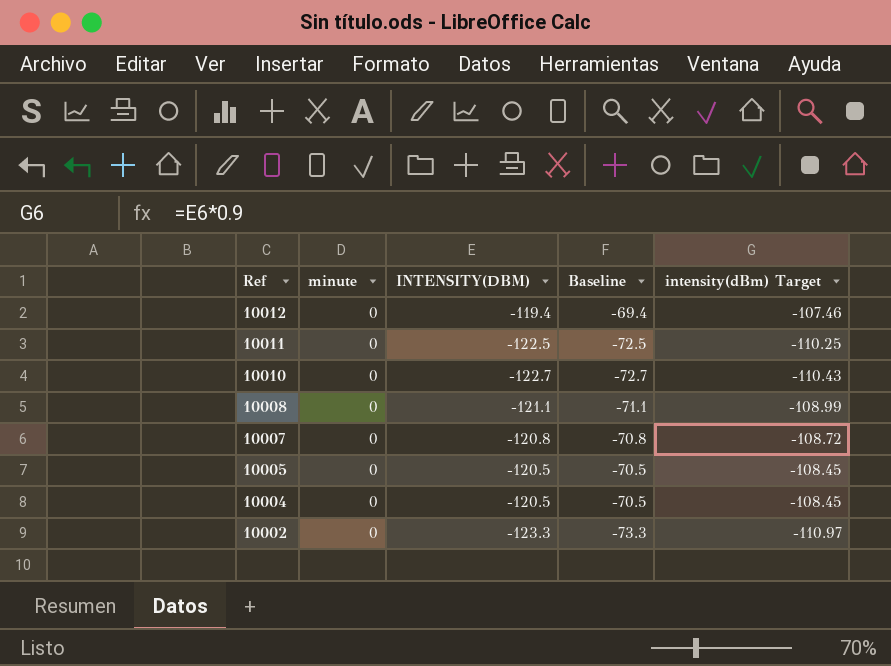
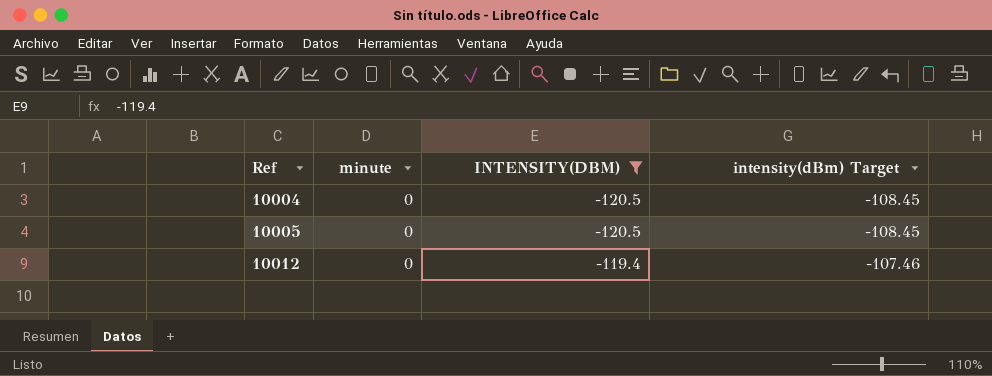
filter: none -> INTENSITY(DBM) >= -120.5
row order: Ref descending -> Ref ascending
column Baseline | formula: [INTENSITY(DBM)] + 50 -> none

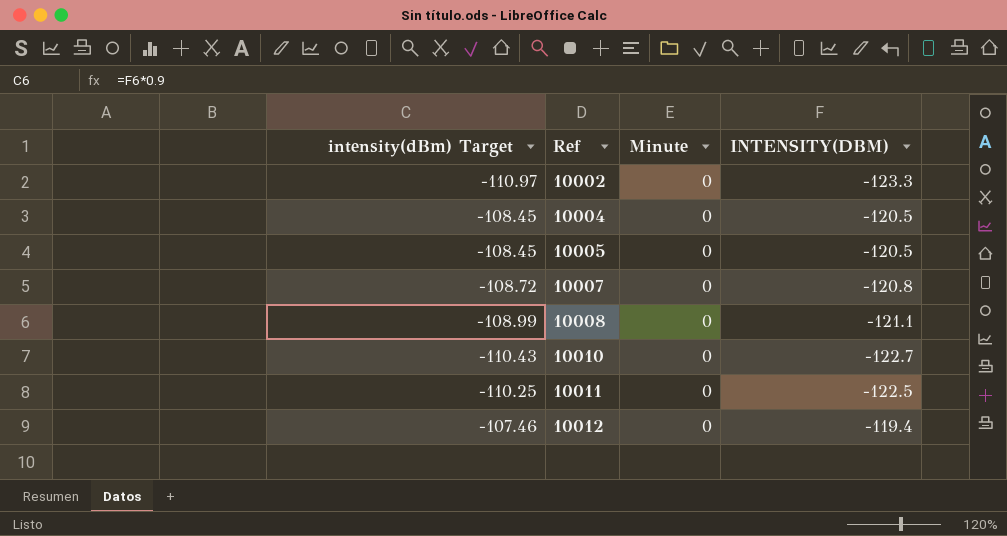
filter: INTENSITY(DBM) >= -120.5 -> none
column intensity(dBm) Target | position: 4 -> 1
column name: minute -> Minute

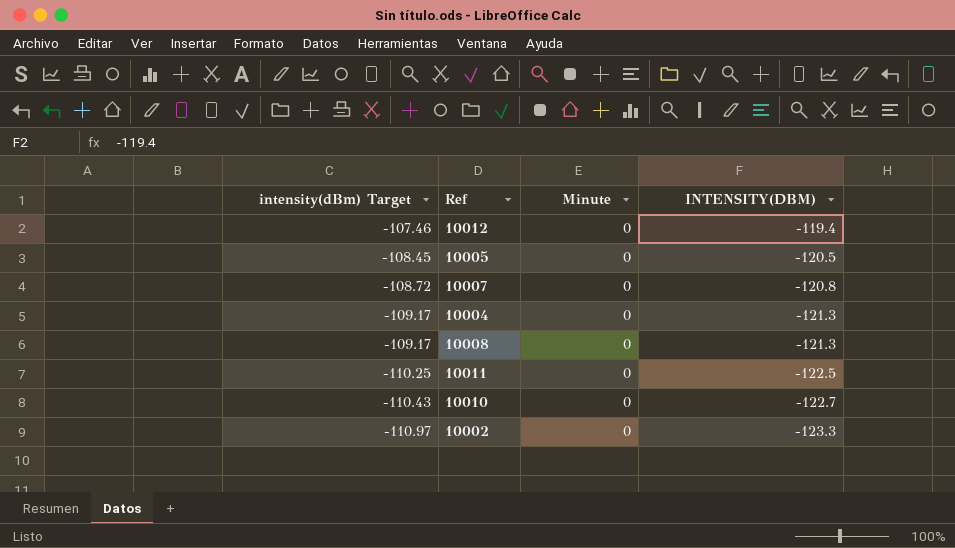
row order: Ref ascending -> intensity(dBm) Target descending
10004 | intensity(dBm) Target: -108.45 -> -109.17
10004 | INTENSITY(DBM): -120.5 -> -121.3
10008 | intensity(dBm) Target: -108.99 -> -109.17
10008 | INTENSITY(DBM): -121.1 -> -121.3

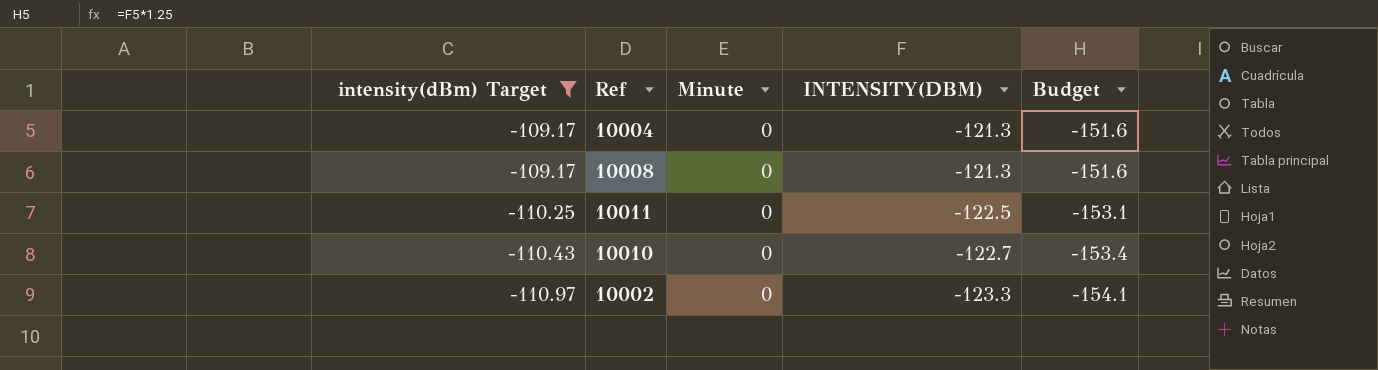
filter: none -> intensity(dBm) Target <= -109.17
column Budget | formula: none -> [INTENSITY(DBM)] * 1.25

